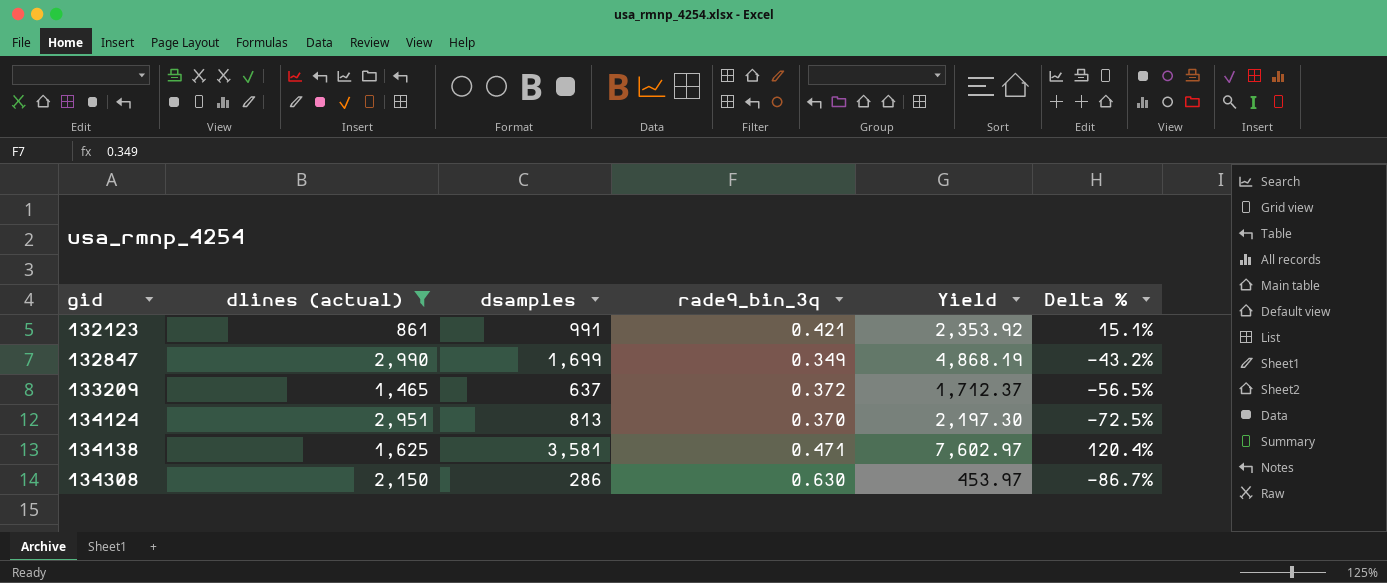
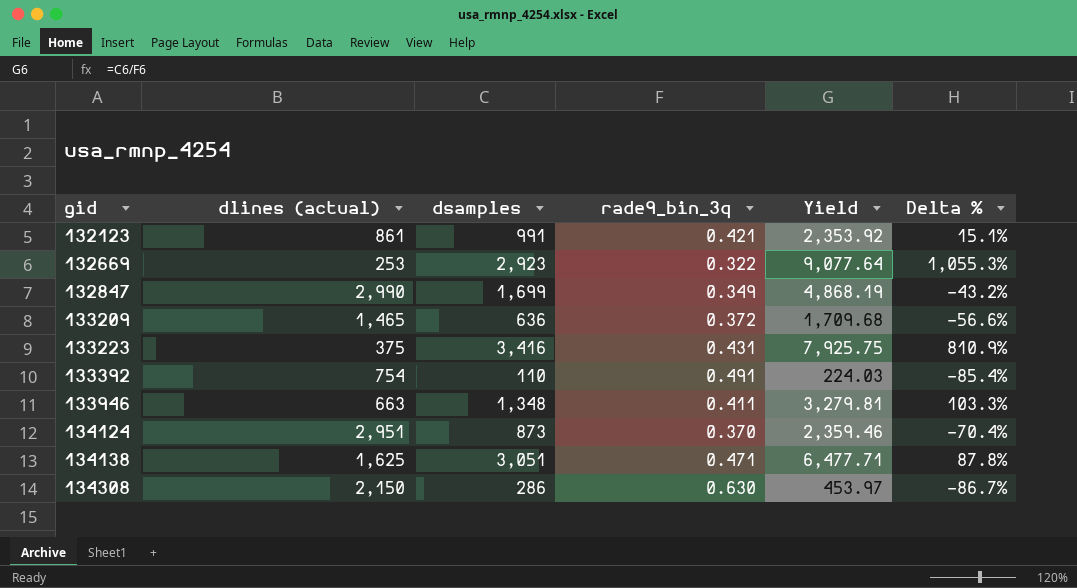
filter: dlines (actual) >= 861 -> none
133209 | dsamples: 637 -> 636
133209 | Yield: 1,712.37 -> 1,709.68
133209 | Delta %: -56.5% -> -56.6%
134124 | dsamples: 813 -> 873
134124 | Yield: 2,197.30 -> 2,359.46
134124 | Delta %: -72.5% -> -70.4%
134138 | dsamples: 3,581 -> 3,051
134138 | Yield: 7,602.97 -> 6,477.71
134138 | Delta %: 120.4% -> 87.8%

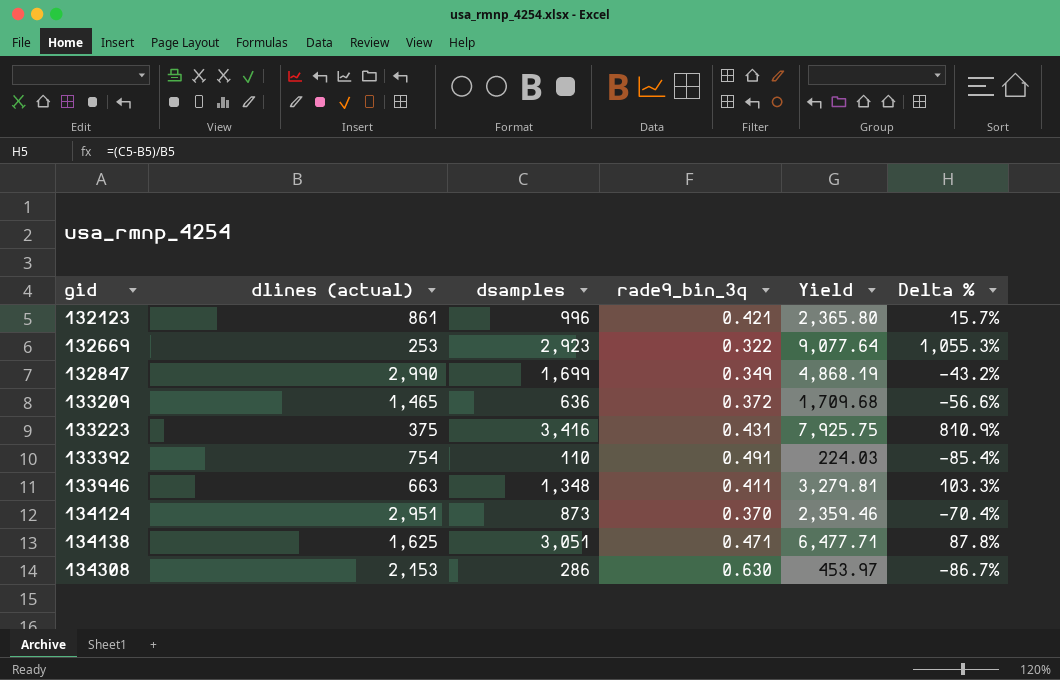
132123 | dsamples: 991 -> 996
132123 | Yield: 2,353.92 -> 2,365.80
132123 | Delta %: 15.1% -> 15.7%
134308 | dlines (actual): 2,150 -> 2,153

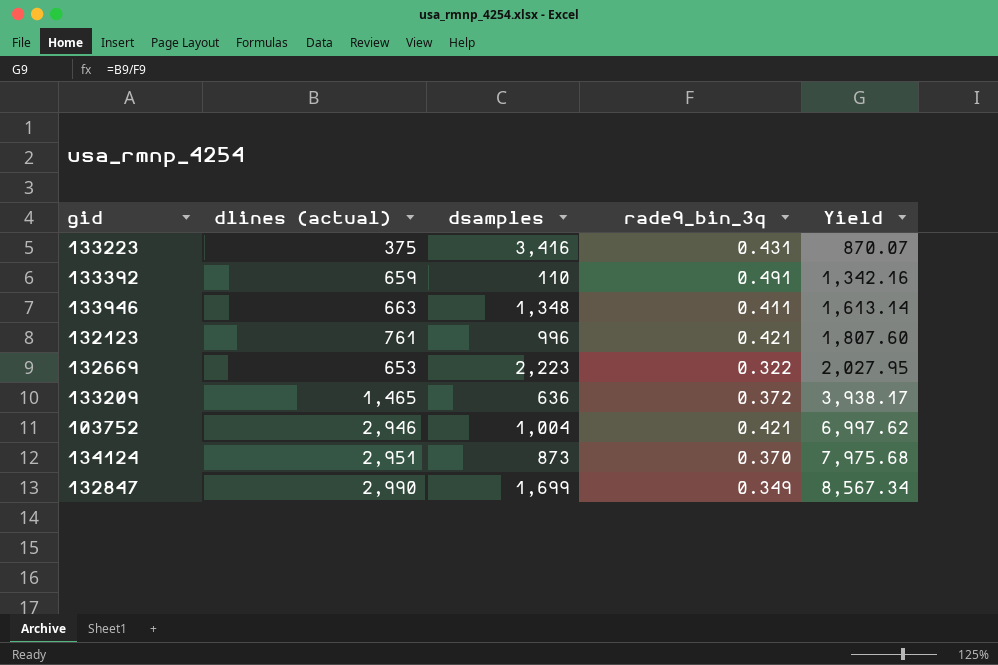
row order: gid ascending -> Yield ascending
column Delta % | formula: ([dsamples] - [dlines (actual)]) / [dlines (actual)] -> none
column Yield | formula: [dsamples] / [rade9_bin_3q] -> [dlines (actual)] / [rade9_bin_3q]
row 134138: 1,625 | 3,051 | 0.471 | 6,477.71 | 87.8% -> none
row 134308: 2,153 | 286 | 0.630 | 453.97 | -86.7% -> none
133392 | dlines (actual): 754 -> 659
132123 | dlines (actual): 861 -> 761
132669 | dlines (actual): 253 -> 653
132669 | dsamples: 2,923 -> 2,223
row 103752: none -> 2,946 | 1,004 | 0.421 | 6,997.62

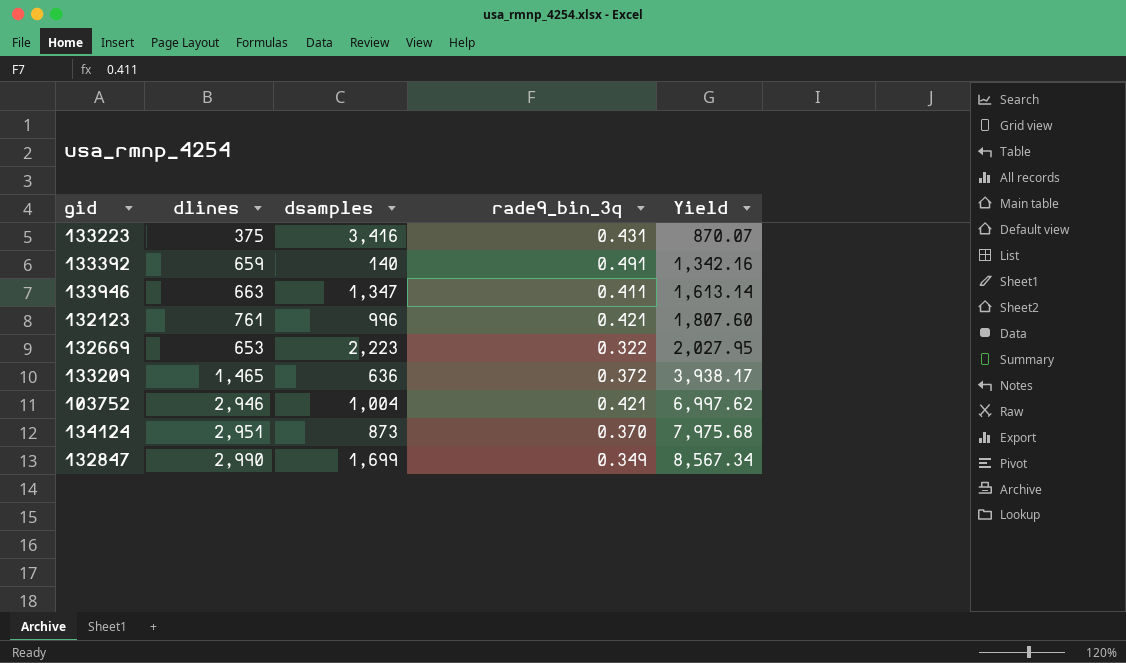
column name: dlines (actual) -> dlines
133392 | dsamples: 110 -> 140
133946 | dsamples: 1,348 -> 1,347

